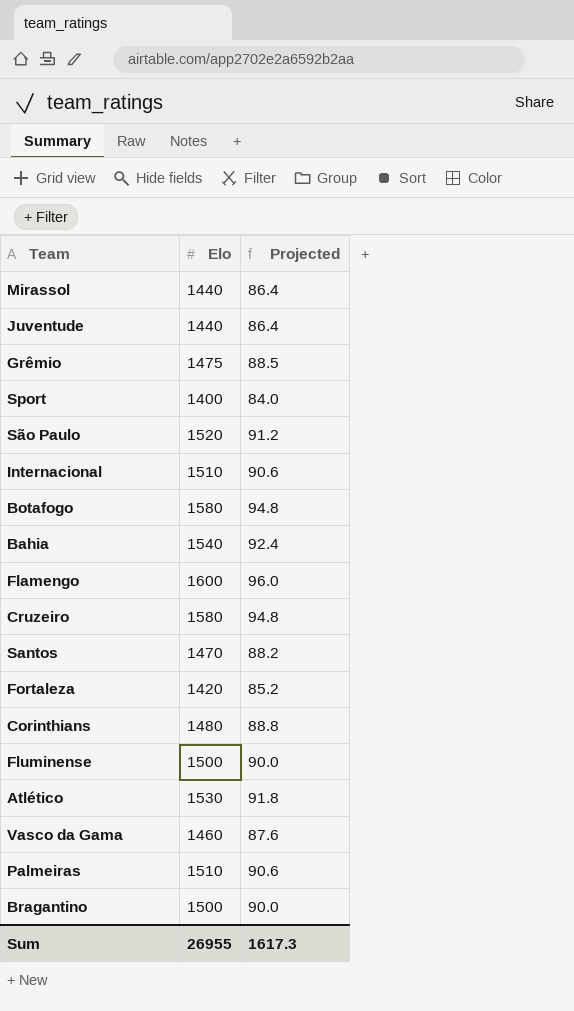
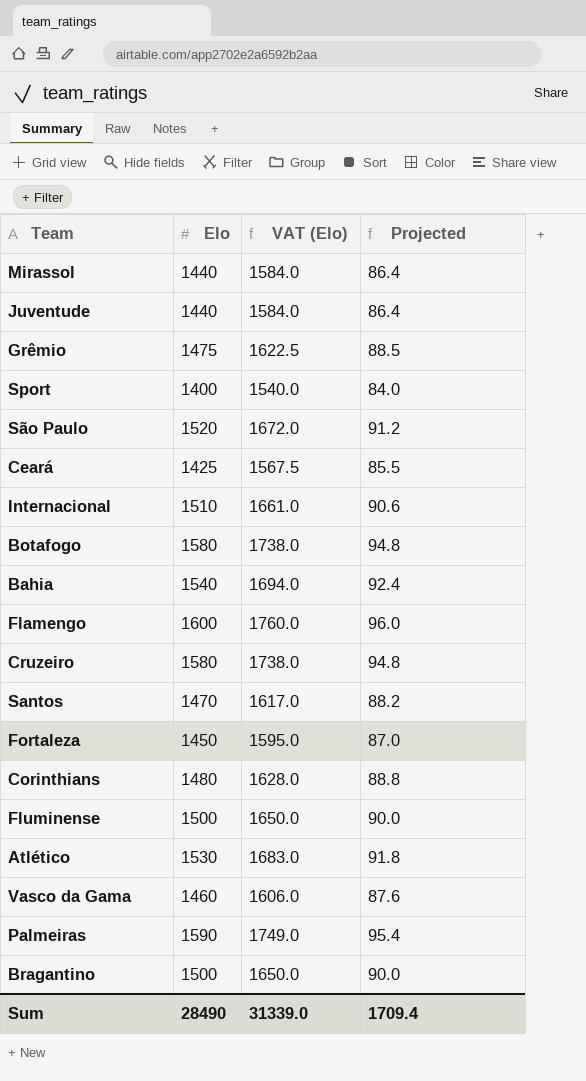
column VAT (Elo) | formula: none -> [Elo] * 1.1
row Ceará: none -> 1425 | 1567.5 | 85.5
Fortaleza | Elo: 1420 -> 1450
Fortaleza | Projected: 85.2 -> 87.0
Palmeiras | Elo: 1510 -> 1590
Palmeiras | Projected: 90.6 -> 95.4
Sum | Elo: 26955 -> 28490
Sum | Projected: 1617.3 -> 1709.4

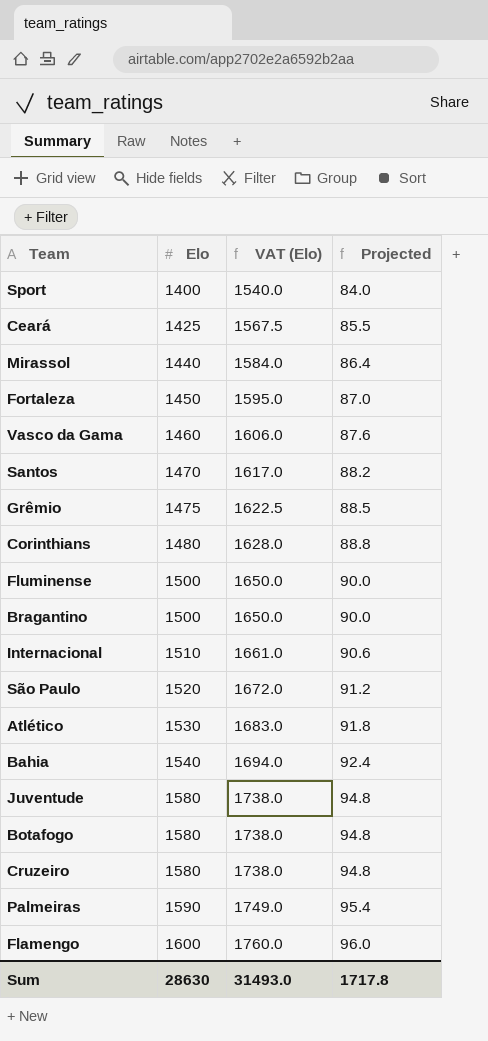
row order: none -> Elo ascending
Juventude | Elo: 1440 -> 1580
Juventude | VAT (Elo): 1584.0 -> 1738.0
Juventude | Projected: 86.4 -> 94.8
Sum | Elo: 28490 -> 28630
Sum | VAT (Elo): 31339.0 -> 31493.0
Sum | Projected: 1709.4 -> 1717.8

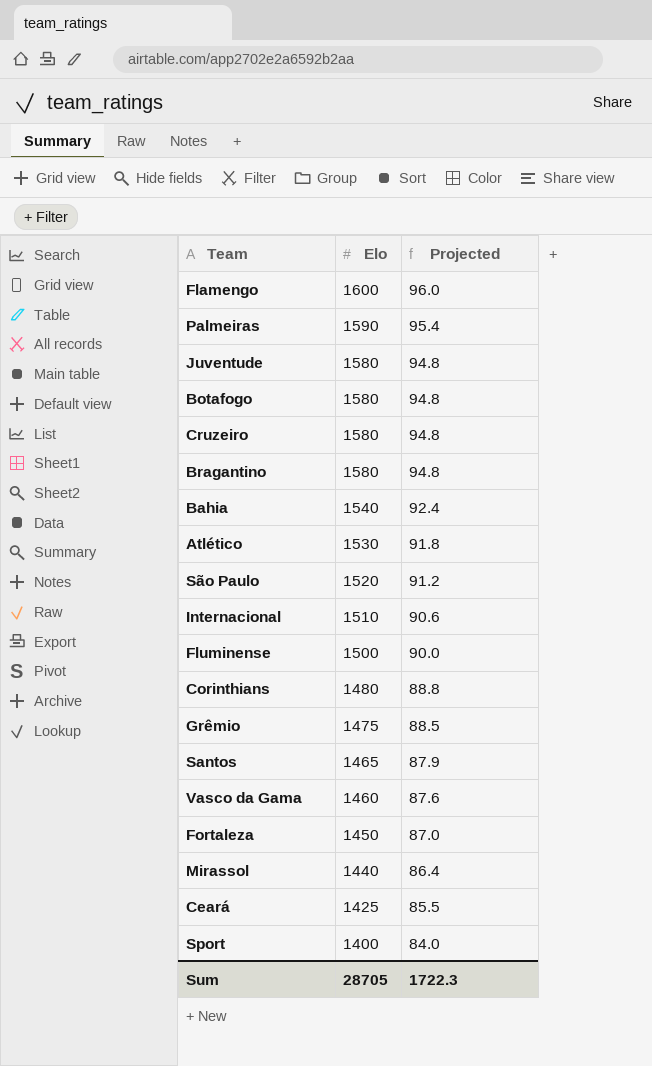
row order: Elo ascending -> Elo descending
column VAT (Elo) | formula: [Elo] * 1.1 -> none
Bragantino | Elo: 1500 -> 1580
Bragantino | Projected: 90.0 -> 94.8
Santos | Elo: 1470 -> 1465
Santos | Projected: 88.2 -> 87.9
Sum | Elo: 28630 -> 28705
Sum | Projected: 1717.8 -> 1722.3

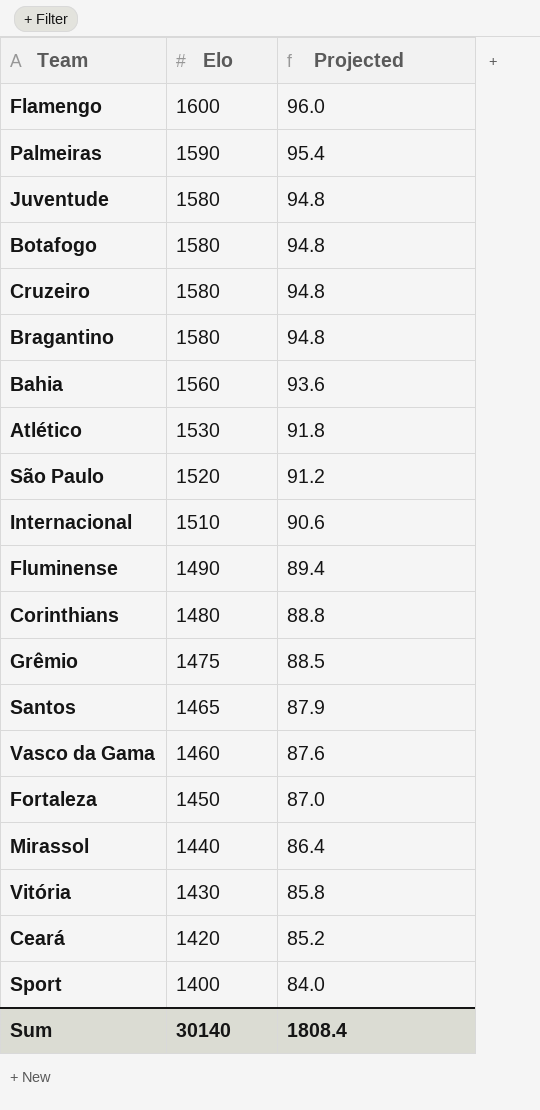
Bahia | Elo: 1540 -> 1560
Bahia | Projected: 92.4 -> 93.6
Fluminense | Elo: 1500 -> 1490
Fluminense | Projected: 90.0 -> 89.4
row Vitória: none -> 1430 | 85.8
Ceará | Elo: 1425 -> 1420
Ceará | Projected: 85.5 -> 85.2
Sum | Elo: 28705 -> 30140
Sum | Projected: 1722.3 -> 1808.4

